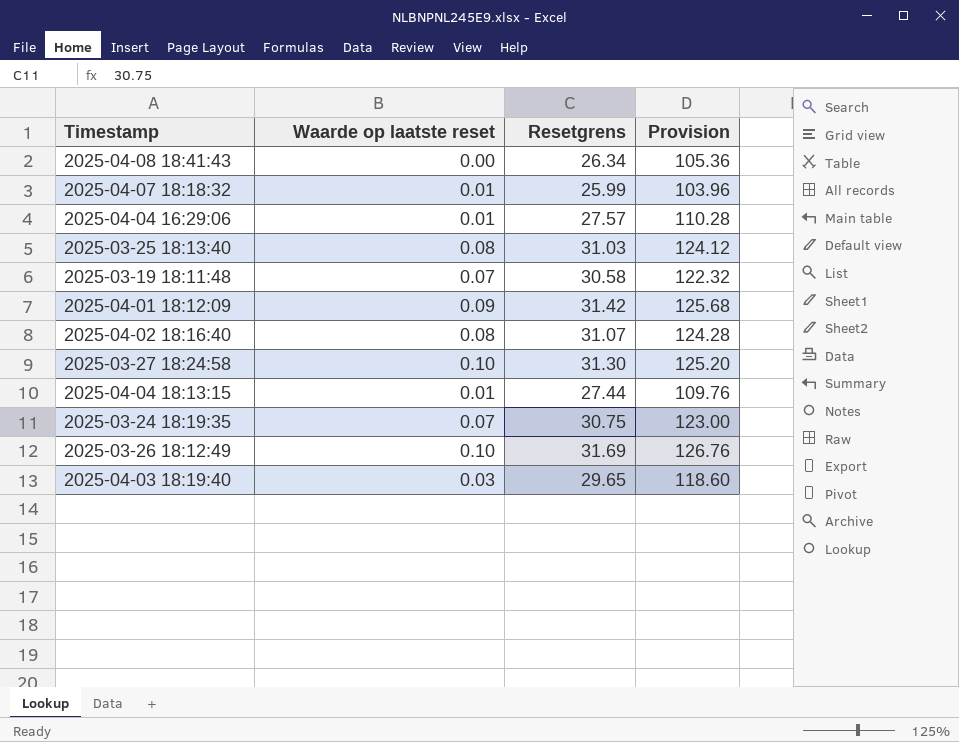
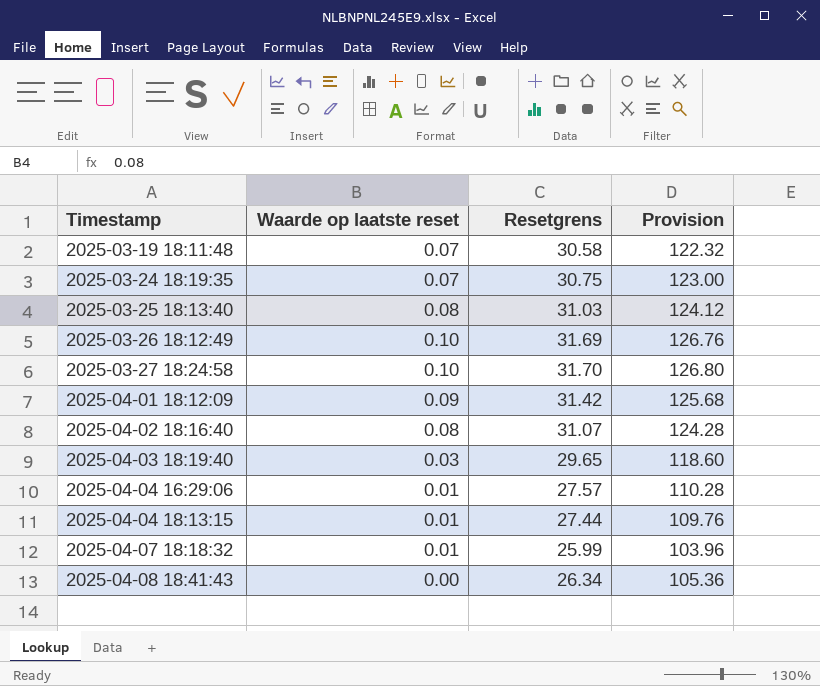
row order: none -> Timestamp ascending
2025-03-27 18:24:58 | Resetgrens: 31.30 -> 31.70
2025-03-27 18:24:58 | Provision: 125.20 -> 126.80

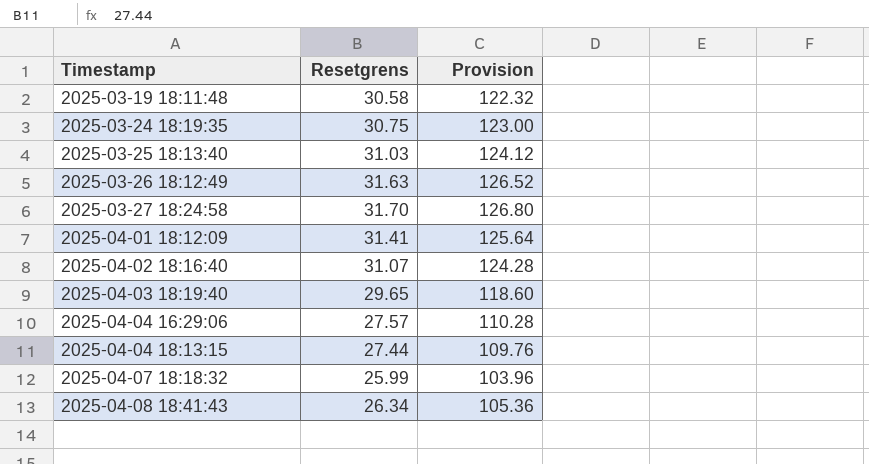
column Waarde op laatste reset | position: 2 -> none
2025-03-26 18:12:49 | Resetgrens: 31.69 -> 31.63
2025-03-26 18:12:49 | Provision: 126.76 -> 126.52
2025-04-01 18:12:09 | Resetgrens: 31.42 -> 31.41
2025-04-01 18:12:09 | Provision: 125.68 -> 125.64

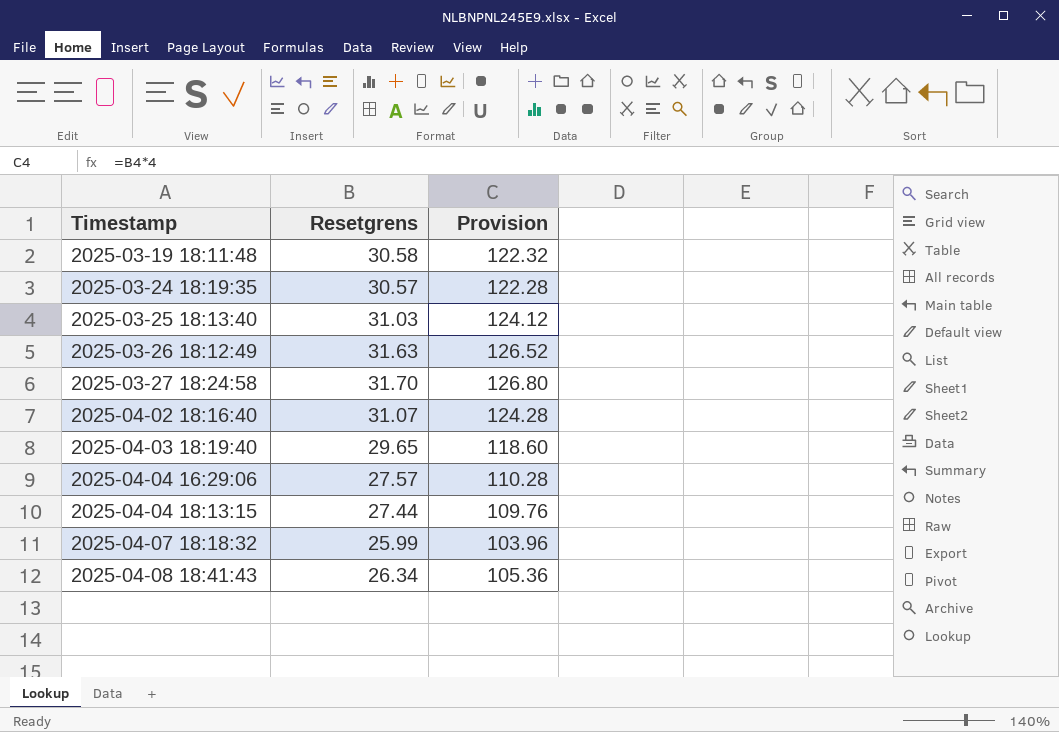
row 2025-04-01 18:12:09: 31.41 | 125.64 -> none
2025-03-24 18:19:35 | Resetgrens: 30.75 -> 30.57
2025-03-24 18:19:35 | Provision: 123.00 -> 122.28

